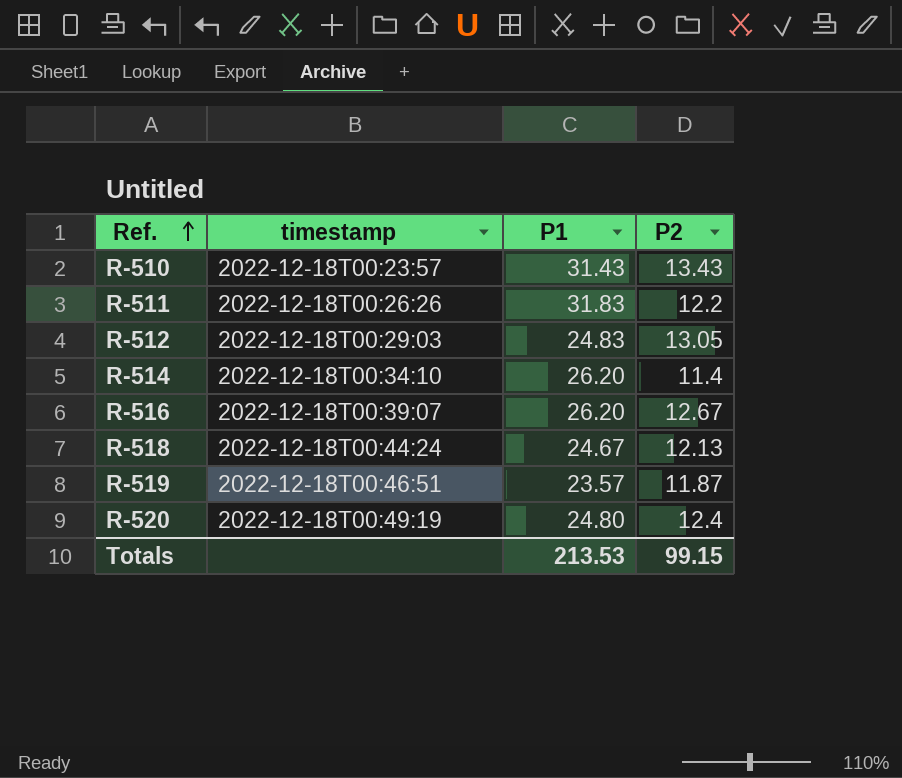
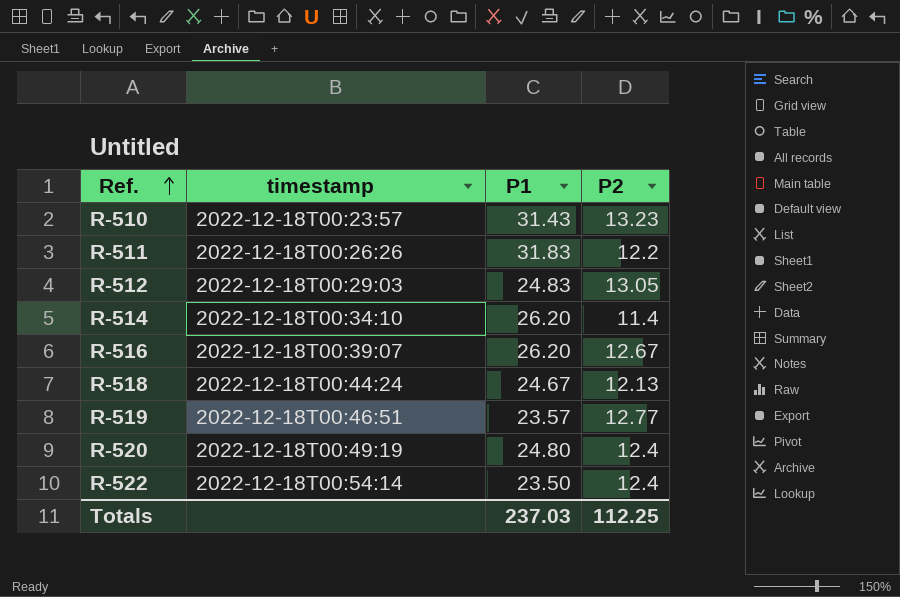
R-510 | P2: 13.43 -> 13.23
R-519 | P2: 11.87 -> 12.77
row R-522: none -> 2022-12-18T00:54:14 | 23.50 | 12.4
Totals | P1: 213.53 -> 237.03
Totals | P2: 99.15 -> 112.25

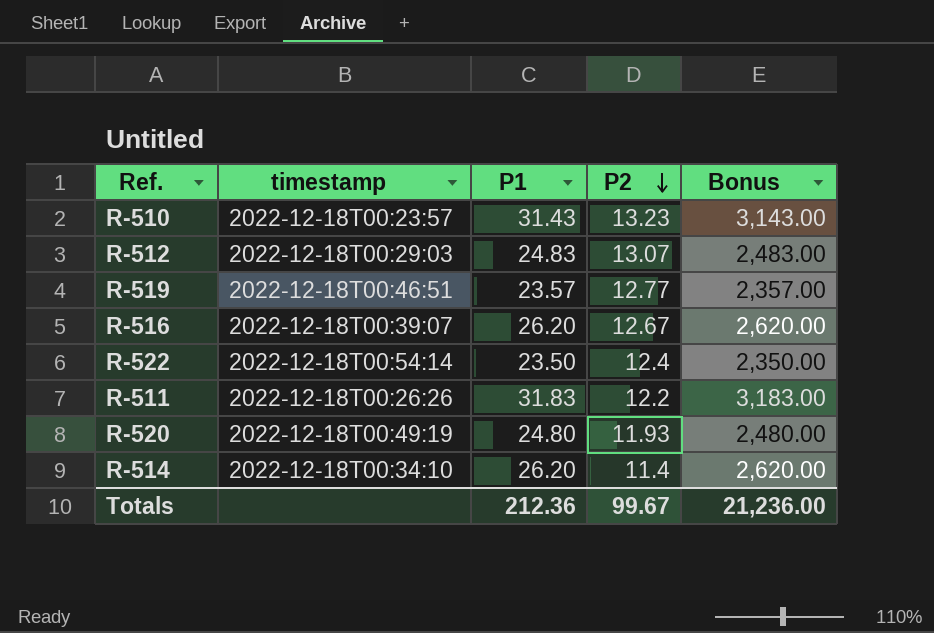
row order: Ref. ascending -> P2 descending
column Bonus | formula: none -> [P1] * 100
row R-518: 2022-12-18T00:44:24 | 24.67 | 12.13 -> none
R-512 | P2: 13.05 -> 13.07
R-520 | P2: 12.4 -> 11.93
Totals | P1: 237.03 -> 212.36
Totals | P2: 112.25 -> 99.67

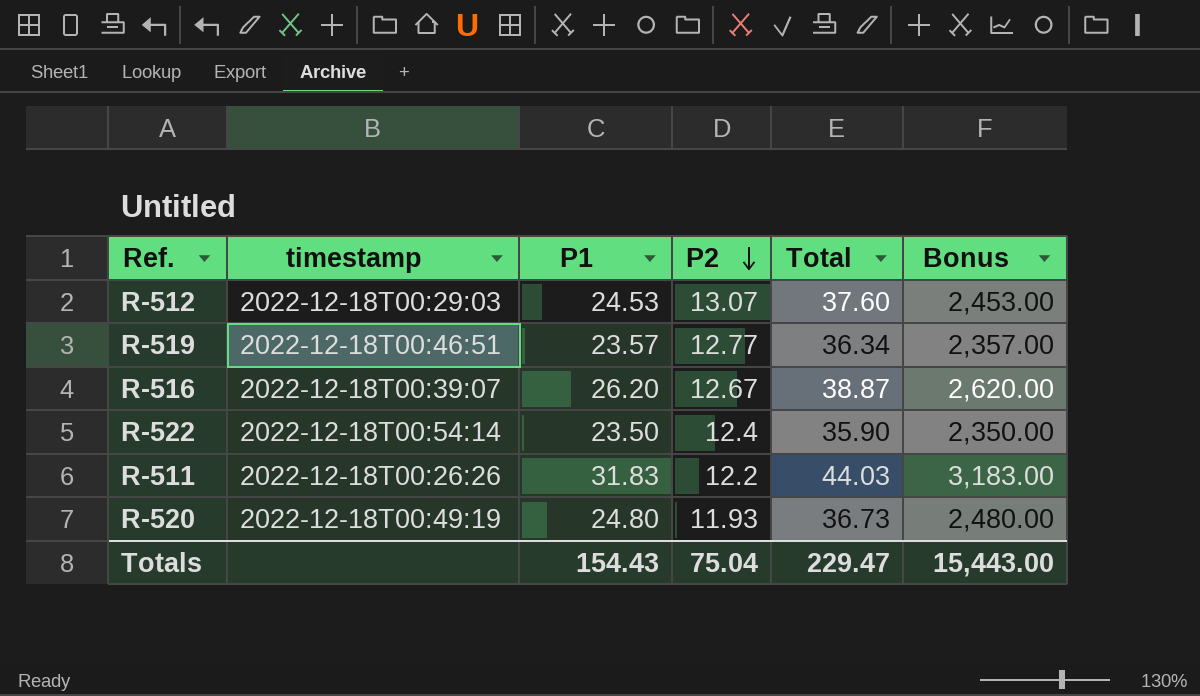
column Total | formula: none -> [P1] + [P2]
row R-510: 2022-12-18T00:23:57 | 31.43 | 13.23 | 3,143.00 -> none
row R-514: 2022-12-18T00:34:10 | 26.20 | 11.4 | 2,620.00 -> none
R-512 | P1: 24.83 -> 24.53
R-512 | Bonus: 2,483.00 -> 2,453.00
Totals | P1: 212.36 -> 154.43
Totals | P2: 99.67 -> 75.04
Totals | Bonus: 21,236.00 -> 15,443.00

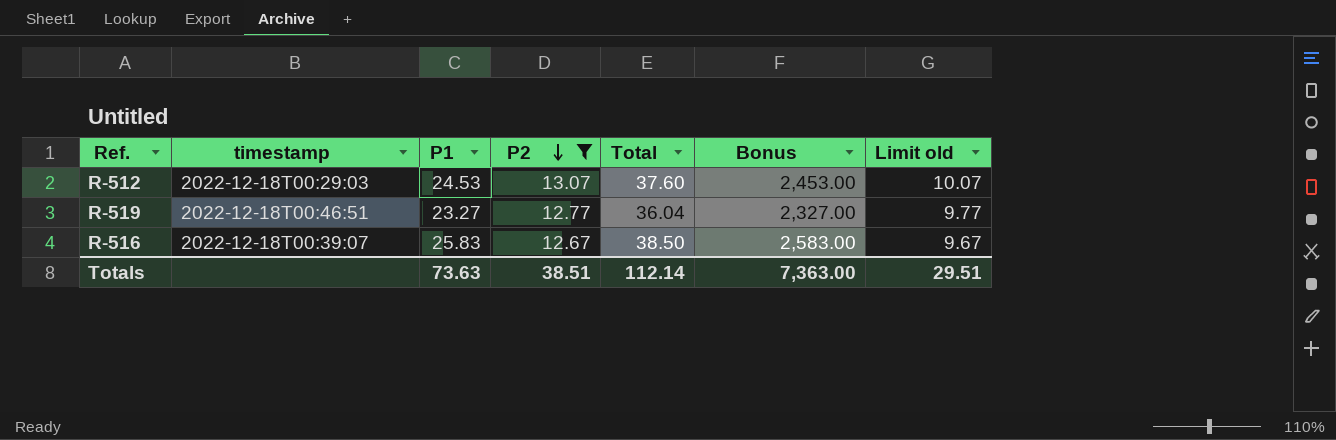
filter: none -> P2 >= 12.67
column Limit old | formula: none -> [P2] - 3
R-519 | P1: 23.57 -> 23.27
R-519 | Total: 36.34 -> 36.04
R-519 | Bonus: 2,357.00 -> 2,327.00
R-516 | P1: 26.20 -> 25.83
R-516 | Total: 38.87 -> 38.50
R-516 | Bonus: 2,620.00 -> 2,583.00
Totals | P1: 154.43 -> 73.63
Totals | P2: 75.04 -> 38.51
Totals | Total: 229.47 -> 112.14
Totals | Bonus: 15,443.00 -> 7,363.00

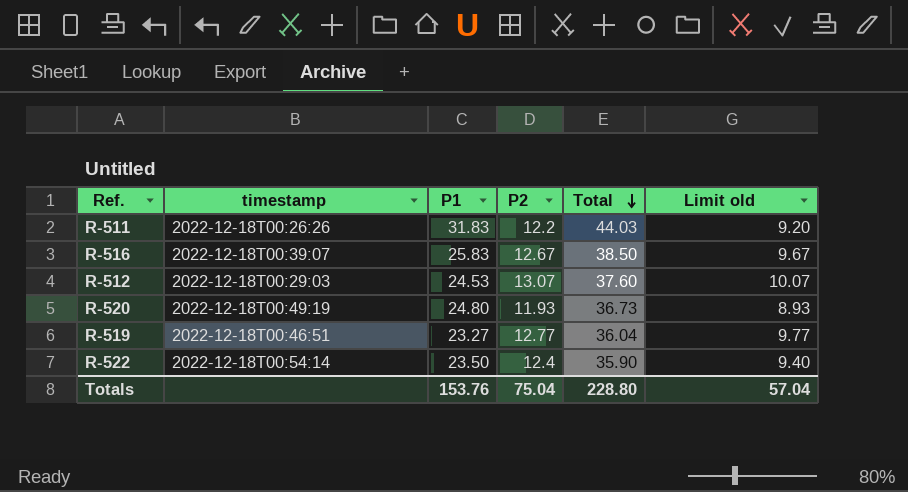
filter: P2 >= 12.67 -> none
row order: P2 descending -> Total descending
column Bonus | formula: [P1] * 100 -> none
Totals | P1: 73.63 -> 153.76
Totals | P2: 38.51 -> 75.04
Totals | Total: 112.14 -> 228.80
Totals | Limit old: 29.51 -> 57.04

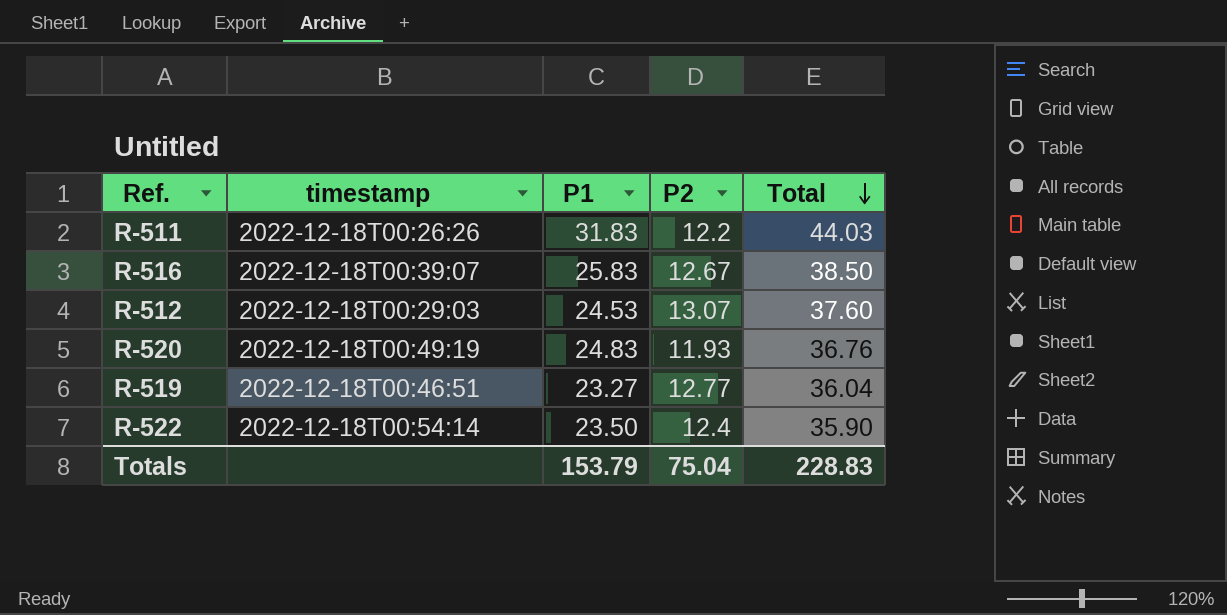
column Limit old | formula: [P2] - 3 -> none
R-520 | P1: 24.80 -> 24.83
R-520 | Total: 36.73 -> 36.76
Totals | P1: 153.76 -> 153.79
Totals | Total: 228.80 -> 228.83

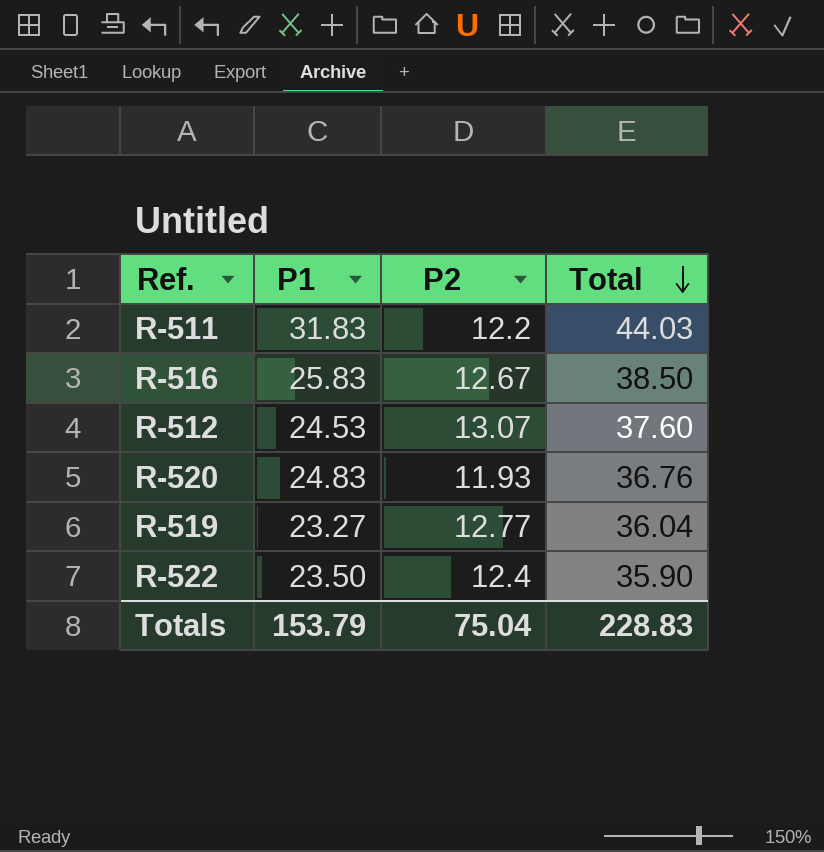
column timestamp | position: 2 -> none

